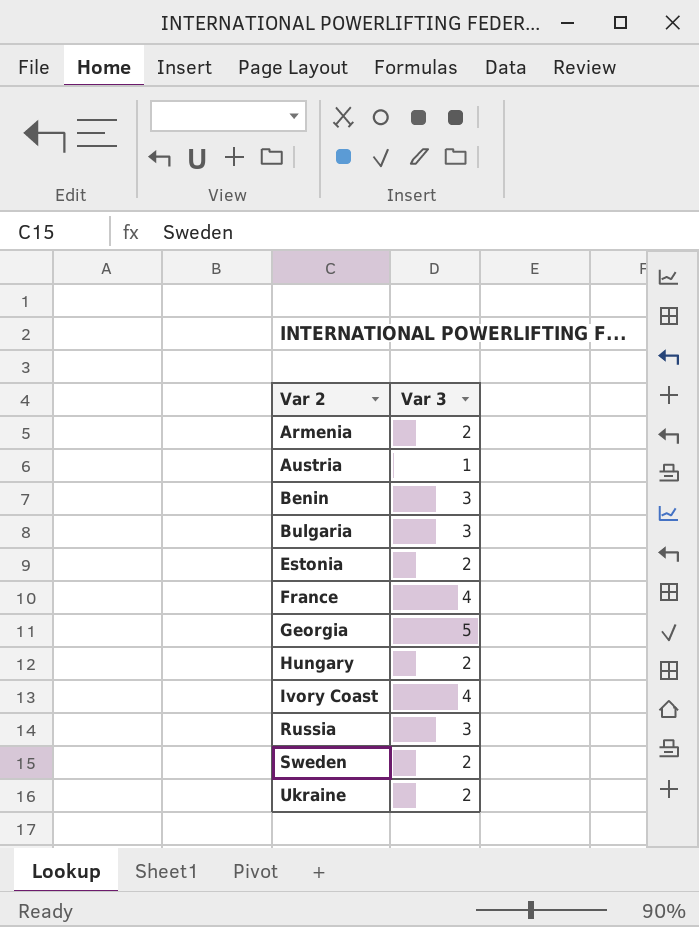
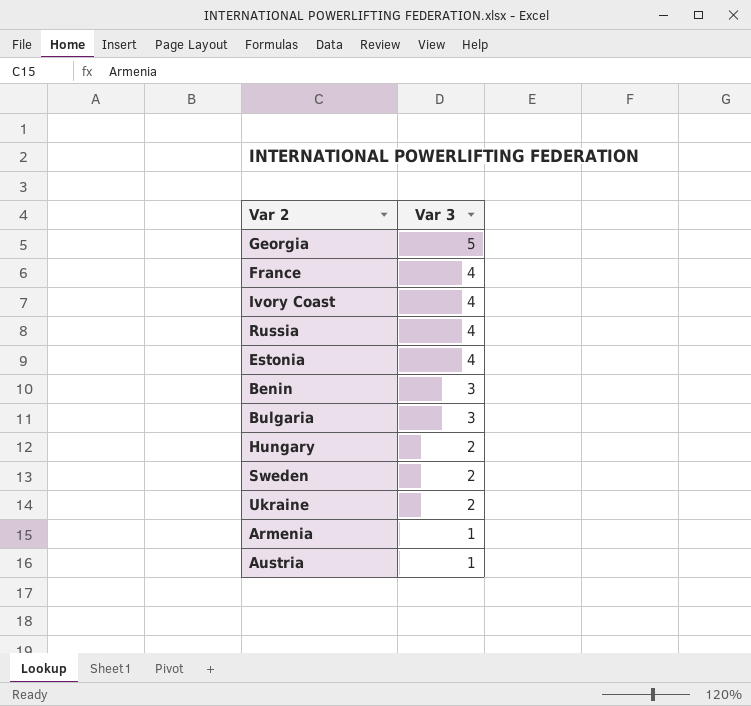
row order: Var 2 ascending -> Var 3 descending
Russia | Var 3: 3 -> 4
Estonia | Var 3: 2 -> 4
Armenia | Var 3: 2 -> 1

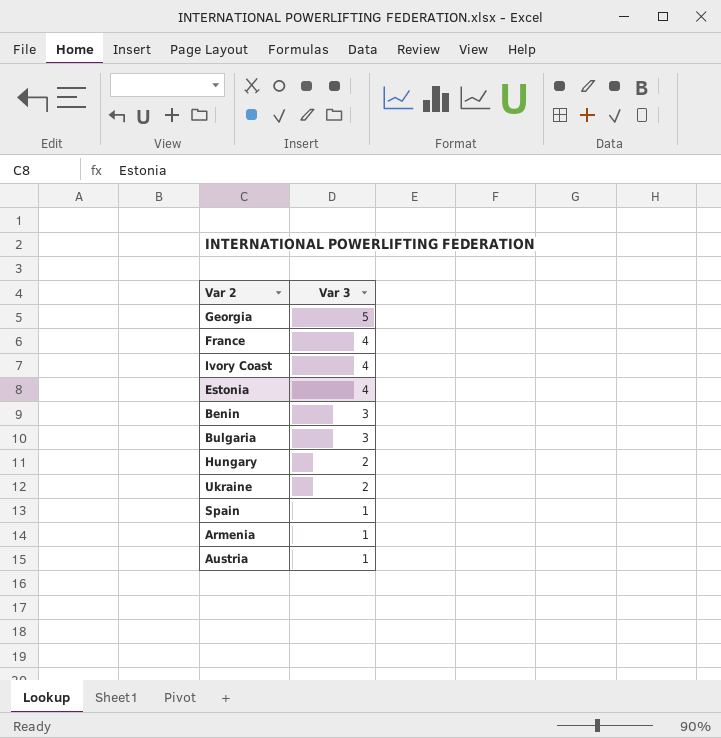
row Russia: 4 -> none
row Sweden: 2 -> none
row Spain: none -> 1

